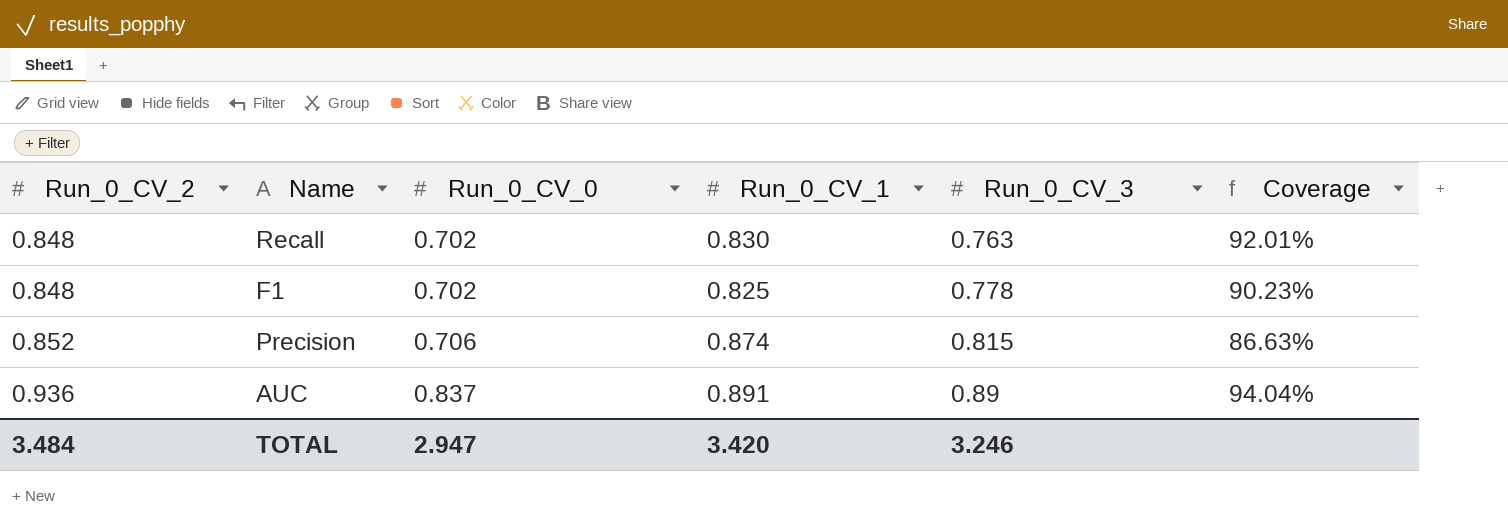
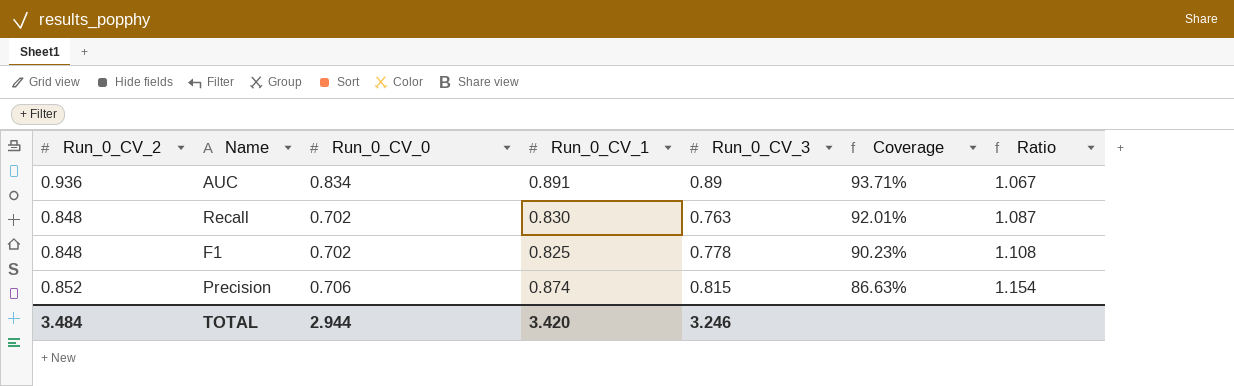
row order: Run_0_CV_2 ascending -> Coverage descending
column Ratio | formula: none -> [Run_0_CV_3] / [Run_0_CV_0]
AUC | Run_0_CV_0: 0.837 -> 0.834
AUC | Coverage: 94.04% -> 93.71%
TOTAL | Run_0_CV_0: 2.947 -> 2.944

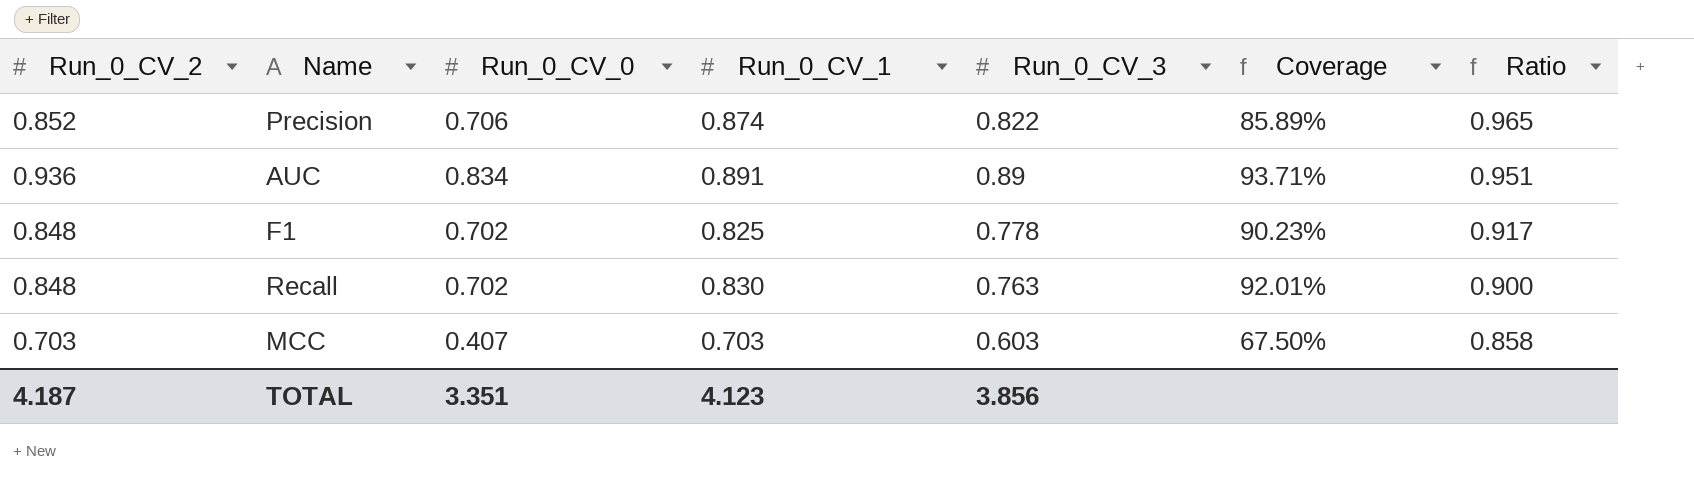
row order: Coverage descending -> Ratio descending
column Ratio | formula: [Run_0_CV_3] / [Run_0_CV_0] -> [Run_0_CV_3] / [Run_0_CV_2]
Precision | Run_0_CV_3: 0.815 -> 0.822
Precision | Coverage: 86.63% -> 85.89%
row MCC: none -> 0.703 | 0.407 | 0.703 | 0.603 | 67.50% | 0.858
TOTAL | Run_0_CV_2: 3.484 -> 4.187
TOTAL | Run_0_CV_0: 2.944 -> 3.351
TOTAL | Run_0_CV_1: 3.420 -> 4.123
TOTAL | Run_0_CV_3: 3.246 -> 3.856

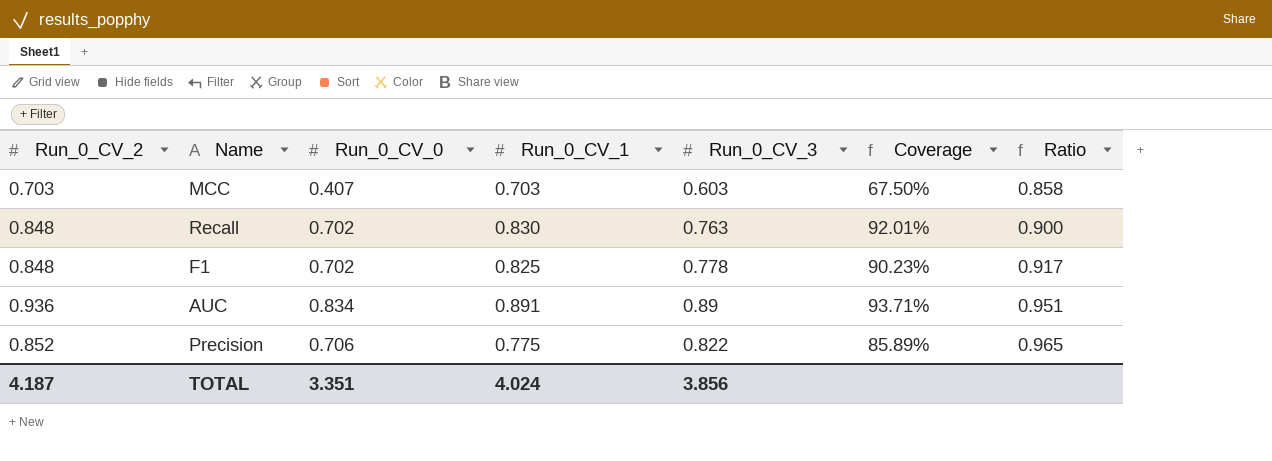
row order: Ratio descending -> Ratio ascending
Precision | Run_0_CV_1: 0.874 -> 0.775
TOTAL | Run_0_CV_1: 4.123 -> 4.024

